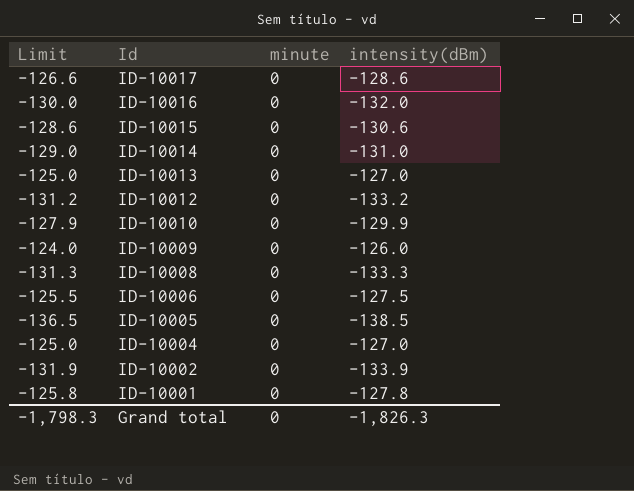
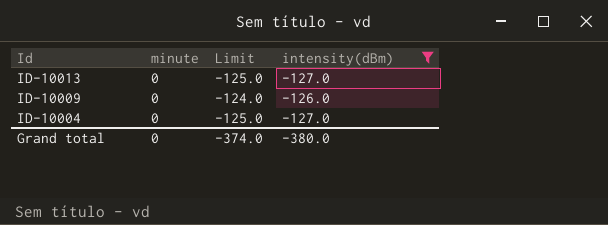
filter: none -> intensity(dBm) >= -127.0
column Limit | position: 1 -> 3
Grand total | Limit: -1,798.3 -> -374.0
Grand total | intensity(dBm): -1,826.3 -> -380.0

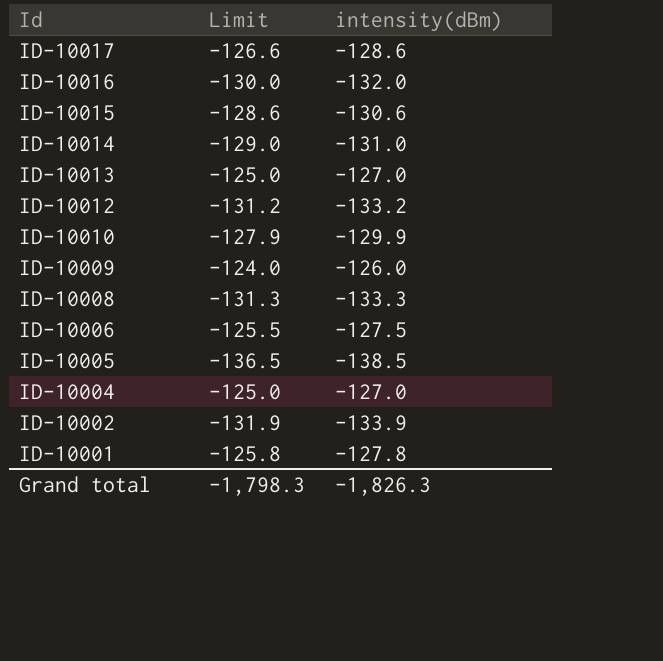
filter: intensity(dBm) >= -127.0 -> none
column minute | position: 2 -> none
Grand total | Limit: -374.0 -> -1,798.3
Grand total | intensity(dBm): -380.0 -> -1,826.3

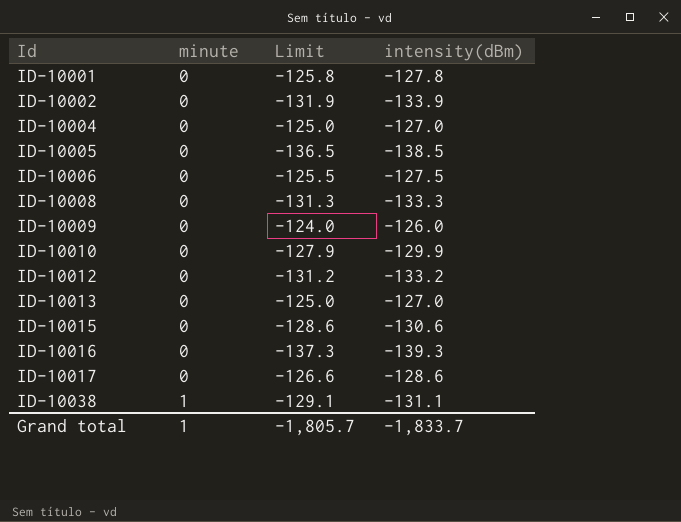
row order: Id descending -> Id ascending
column minute | position: none -> 2
row ID-10014: -129.0 | -131.0 -> none
ID-10016 | Limit: -130.0 -> -137.3
ID-10016 | intensity(dBm): -132.0 -> -139.3
row ID-10038: none -> 1 | -129.1 | -131.1
Grand total | Limit: -1,798.3 -> -1,805.7
Grand total | intensity(dBm): -1,826.3 -> -1,833.7

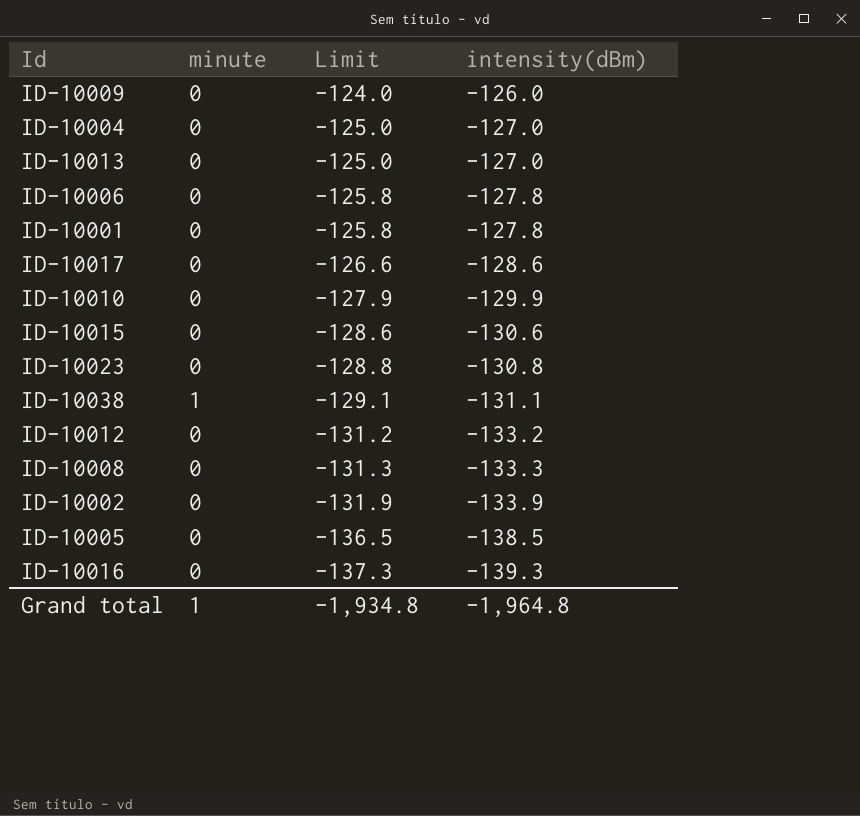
row order: Id ascending -> Limit descending
ID-10006 | Limit: -125.5 -> -125.8
ID-10006 | intensity(dBm): -127.5 -> -127.8
row ID-10023: none -> 0 | -128.8 | -130.8
Grand total | Limit: -1,805.7 -> -1,934.8
Grand total | intensity(dBm): -1,833.7 -> -1,964.8

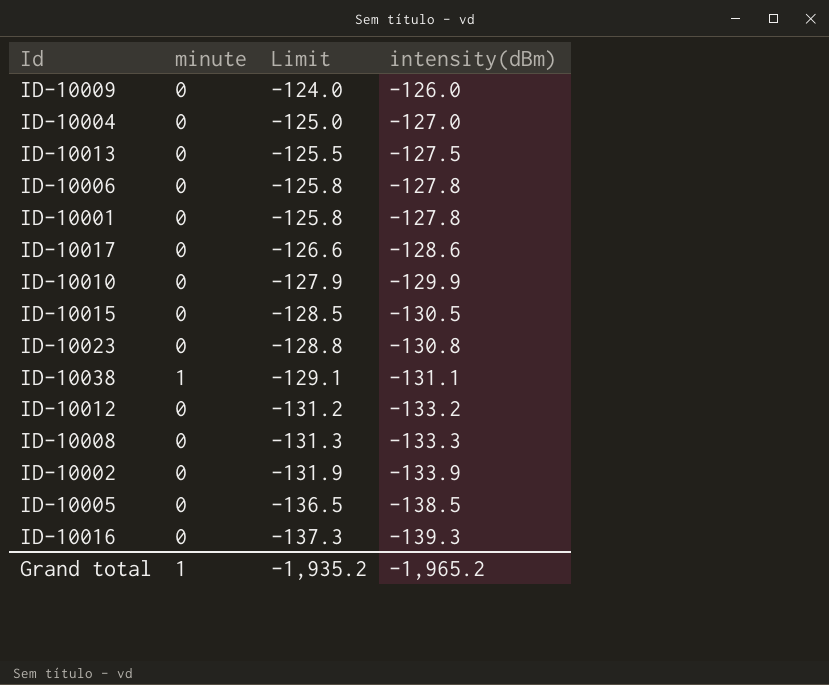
ID-10013 | Limit: -125.0 -> -125.5
ID-10013 | intensity(dBm): -127.0 -> -127.5
ID-10015 | Limit: -128.6 -> -128.5
ID-10015 | intensity(dBm): -130.6 -> -130.5
Grand total | Limit: -1,934.8 -> -1,935.2
Grand total | intensity(dBm): -1,964.8 -> -1,965.2

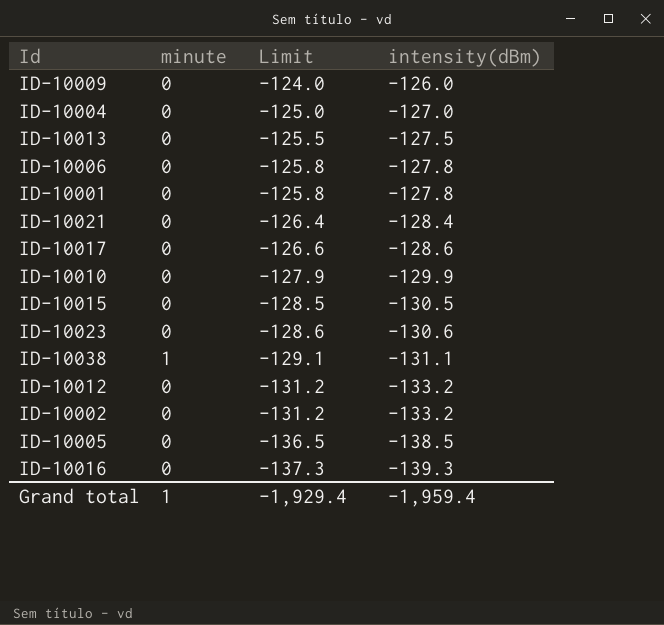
row ID-10008: 0 | -131.3 | -133.3 -> none
row ID-10021: none -> 0 | -126.4 | -128.4
ID-10023 | Limit: -128.8 -> -128.6
ID-10023 | intensity(dBm): -130.8 -> -130.6
ID-10002 | Limit: -131.9 -> -131.2
ID-10002 | intensity(dBm): -133.9 -> -133.2
Grand total | Limit: -1,935.2 -> -1,929.4
Grand total | intensity(dBm): -1,965.2 -> -1,959.4

